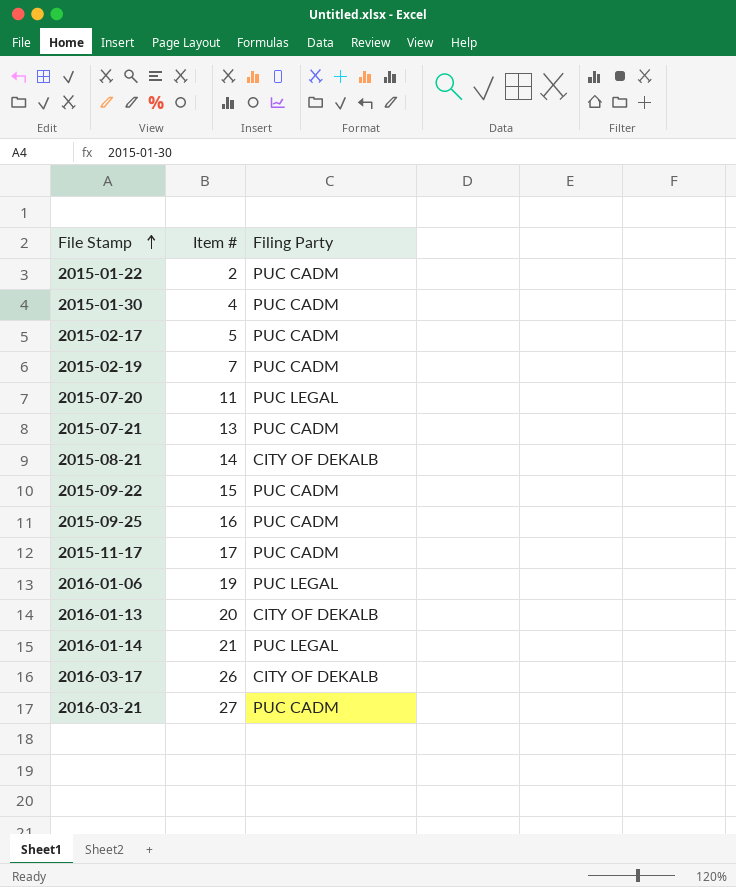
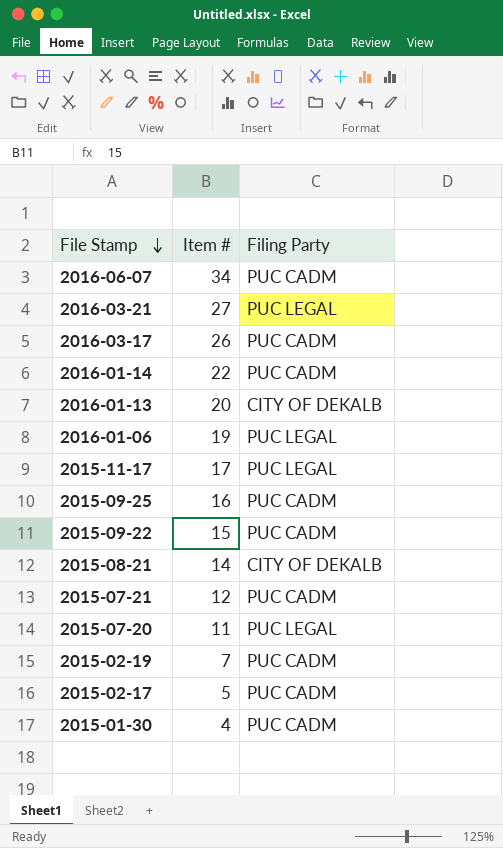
row order: File Stamp ascending -> File Stamp descending
row 2015-01-22: 2 | PUC CADM -> none
row 2016-06-07: none -> 34 | PUC CADM
2016-03-21 | Filing Party: PUC CADM -> PUC LEGAL
2016-03-17 | Filing Party: CITY OF DEKALB -> PUC CADM
2016-01-14 | Item #: 21 -> 22
2016-01-14 | Filing Party: PUC LEGAL -> PUC CADM
2015-11-17 | Filing Party: PUC CADM -> PUC LEGAL
2015-07-21 | Item #: 13 -> 12

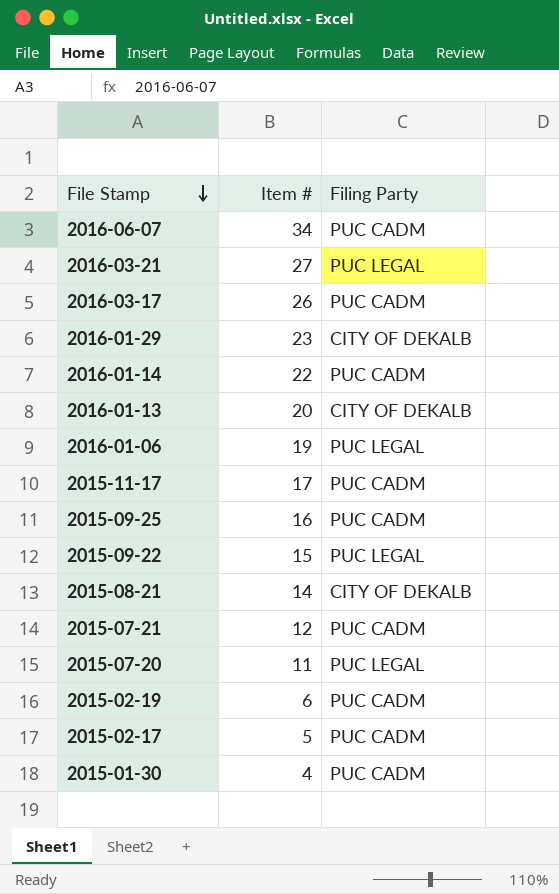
row 2016-01-29: none -> 23 | CITY OF DEKALB
2015-11-17 | Filing Party: PUC LEGAL -> PUC CADM
2015-09-22 | Filing Party: PUC CADM -> PUC LEGAL
2015-02-19 | Item #: 7 -> 6

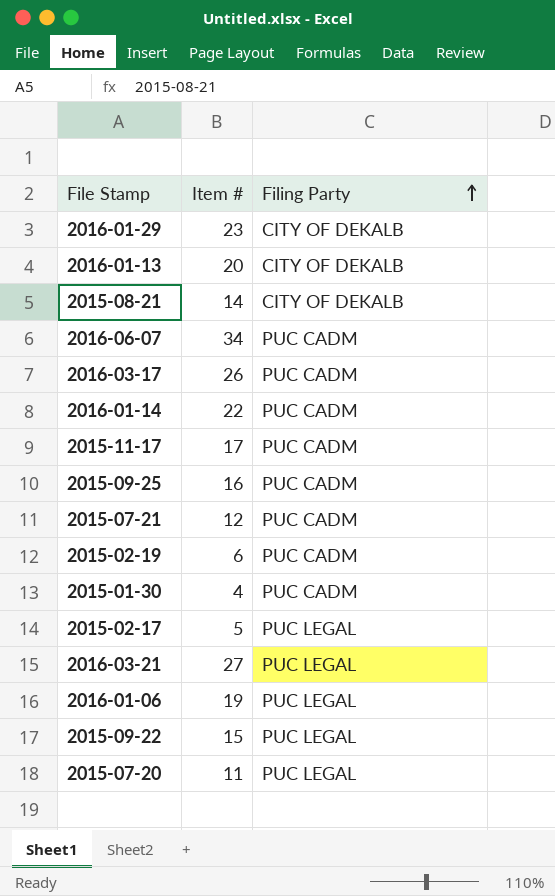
row order: File Stamp descending -> Filing Party ascending
2015-02-17 | Filing Party: PUC CADM -> PUC LEGAL

